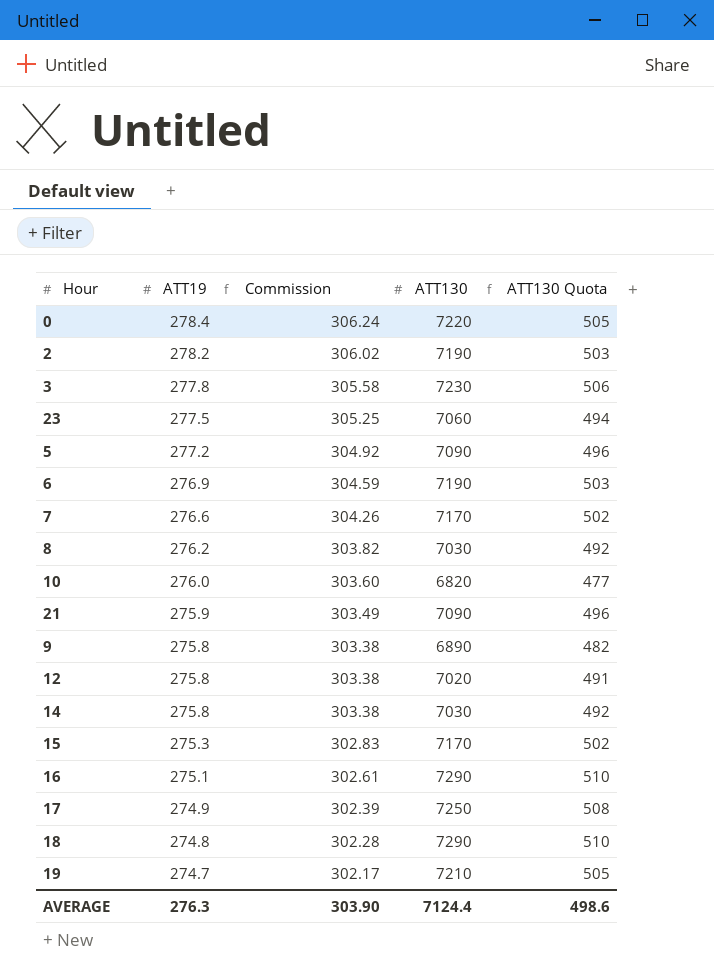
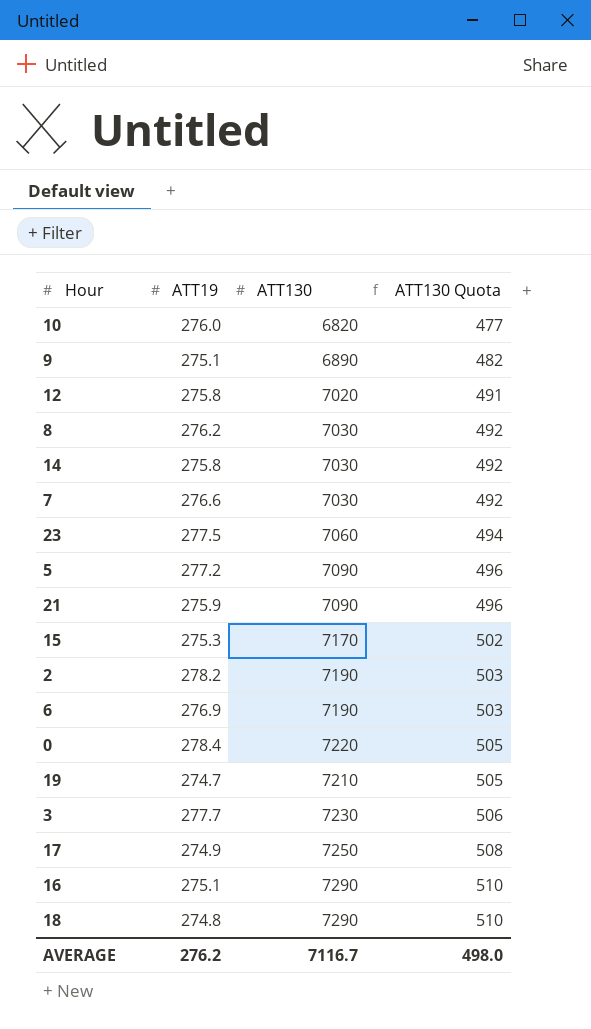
row order: ATT19 descending -> ATT130 Quota ascending
column Commission | formula: [ATT19] * 1.1 -> none
9 | ATT19: 275.8 -> 275.1
7 | ATT130: 7170 -> 7030
7 | ATT130 Quota: 502 -> 492
3 | ATT19: 277.8 -> 277.7
AVERAGE | ATT19: 276.3 -> 276.2
AVERAGE | ATT130: 7124.4 -> 7116.7
AVERAGE | ATT130 Quota: 498.6 -> 498.0

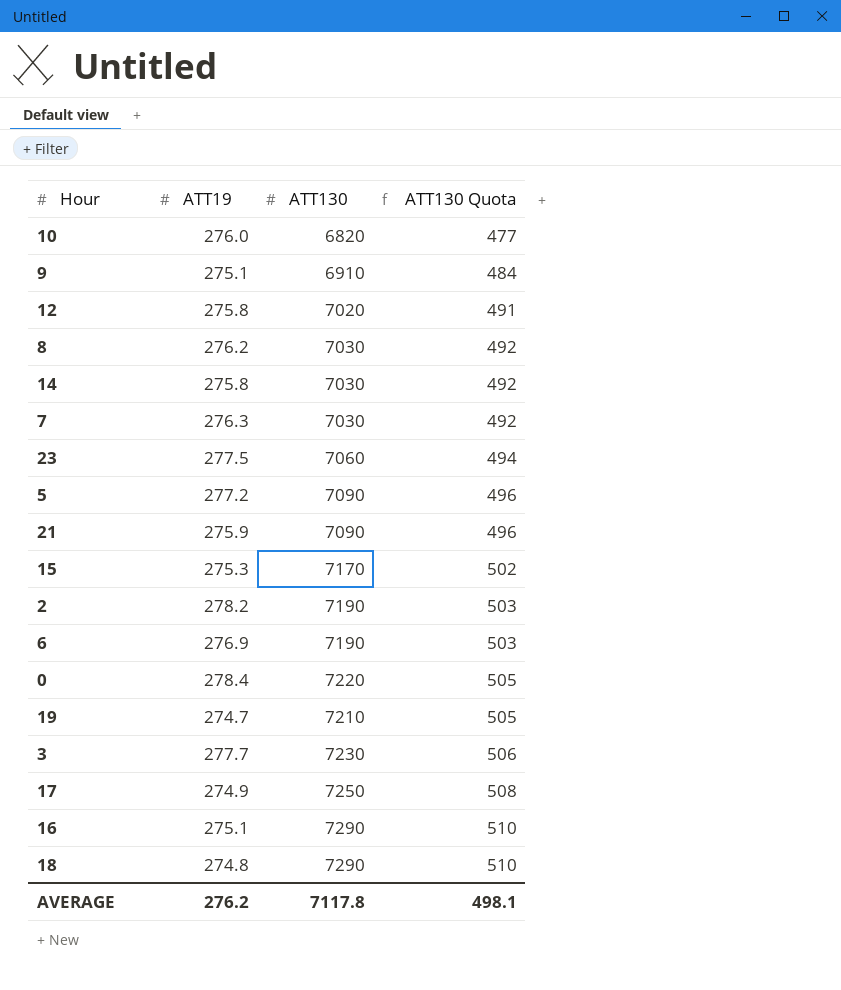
9 | ATT130: 6890 -> 6910
9 | ATT130 Quota: 482 -> 484
7 | ATT19: 276.6 -> 276.3
AVERAGE | ATT130: 7116.7 -> 7117.8
AVERAGE | ATT130 Quota: 498.0 -> 498.1

